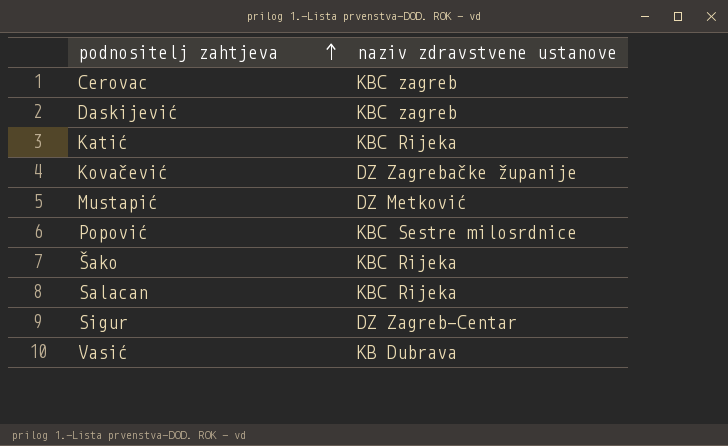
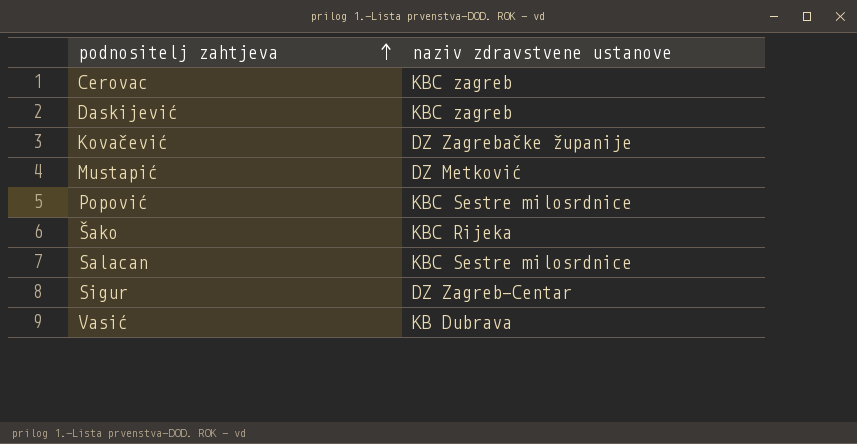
row Katić: KBC Rijeka -> none
Salacan | naziv zdravstvene ustanove: KBC Rijeka -> KBC Sestre milosrdnice

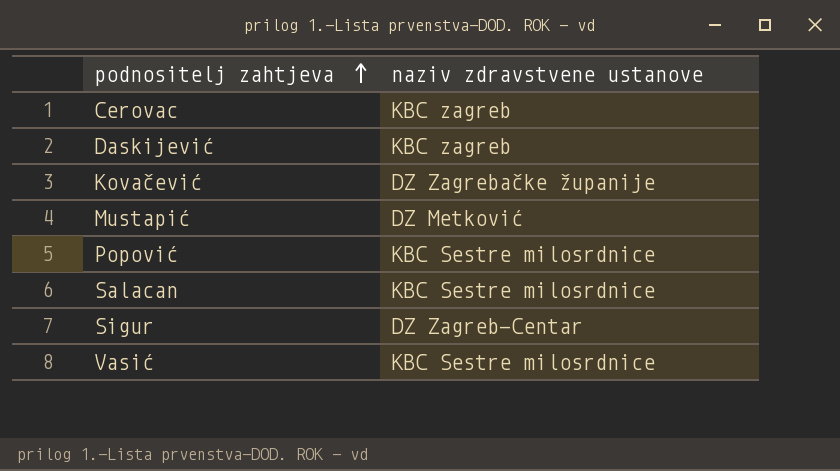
row Šako: KBC Rijeka -> none
Vasić | naziv zdravstvene ustanove: KB Dubrava -> KBC Sestre milosrdnice

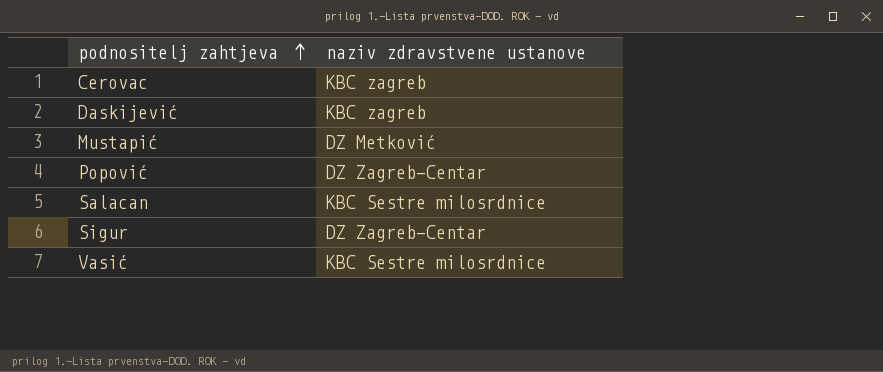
row Kovačević: DZ Zagrebačke županije -> none
Popović | naziv zdravstvene ustanove: KBC Sestre milosrdnice -> DZ Zagreb-Centar

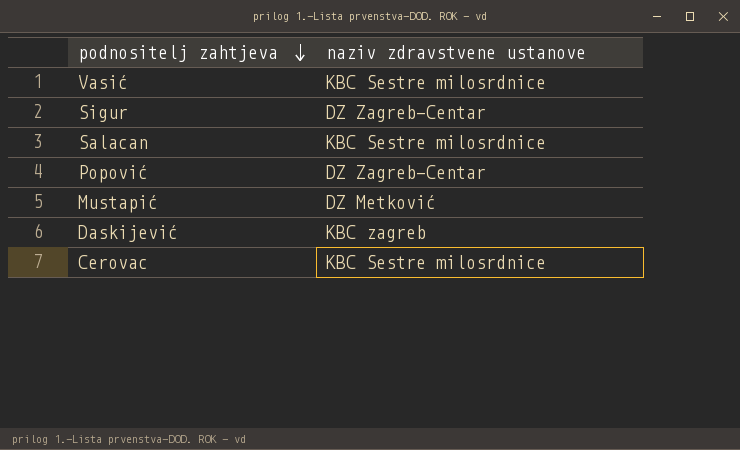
row order: podnositelj zahtjeva ascending -> podnositelj zahtjeva descending
Cerovac | naziv zdravstvene ustanove: KBC zagreb -> KBC Sestre milosrdnice

